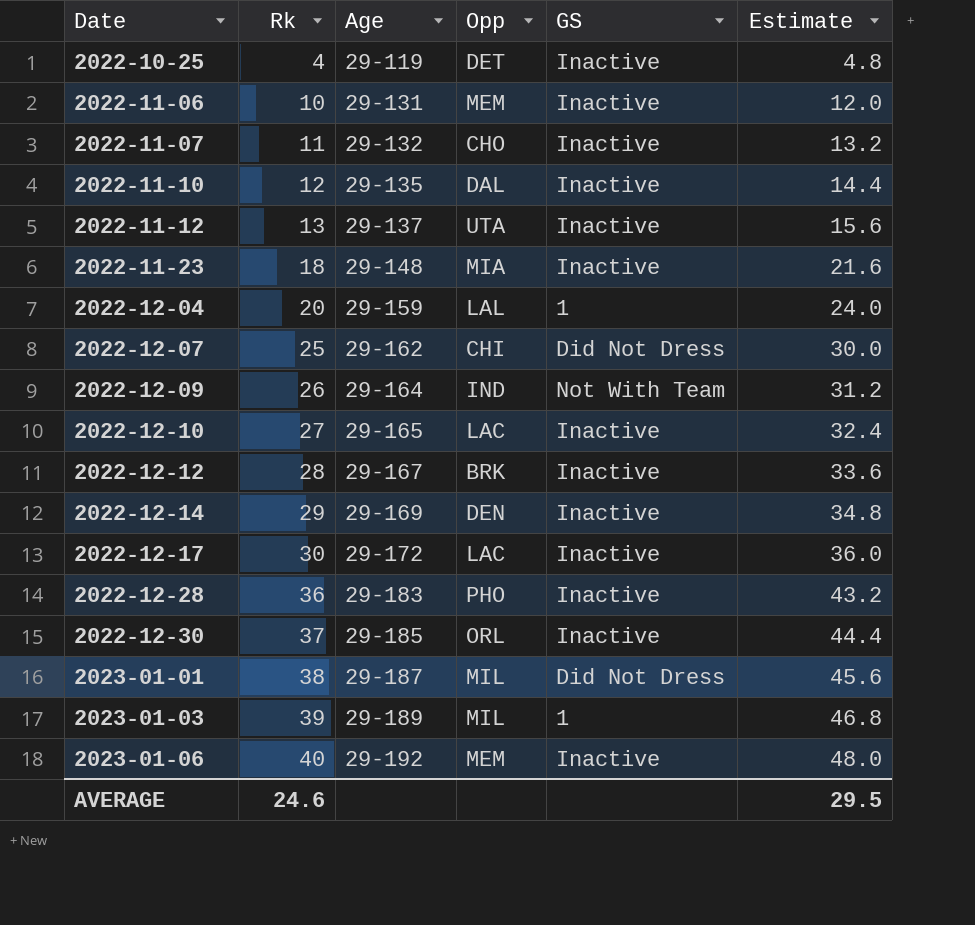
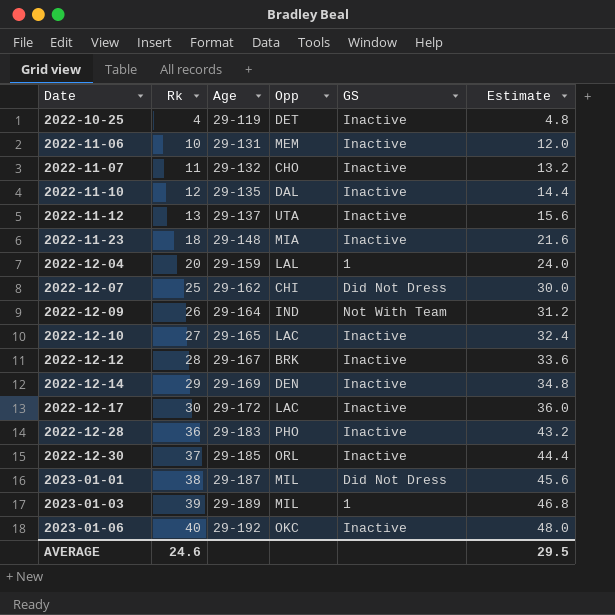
2023-01-06 | Opp: MEM -> OKC

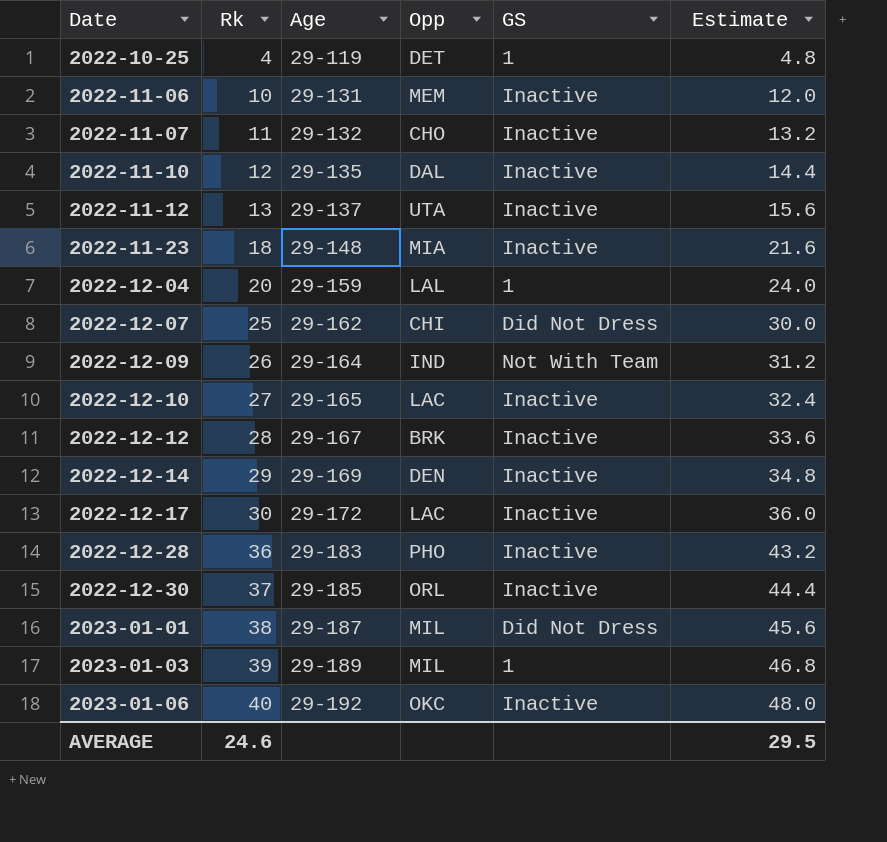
2022-10-25 | GS: Inactive -> 1

